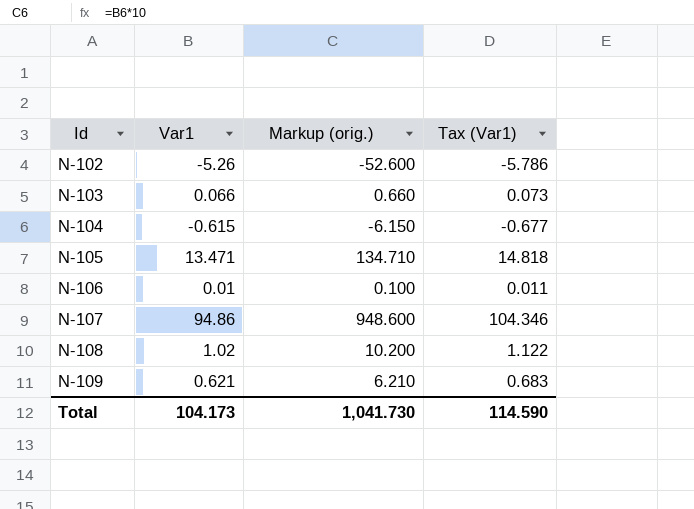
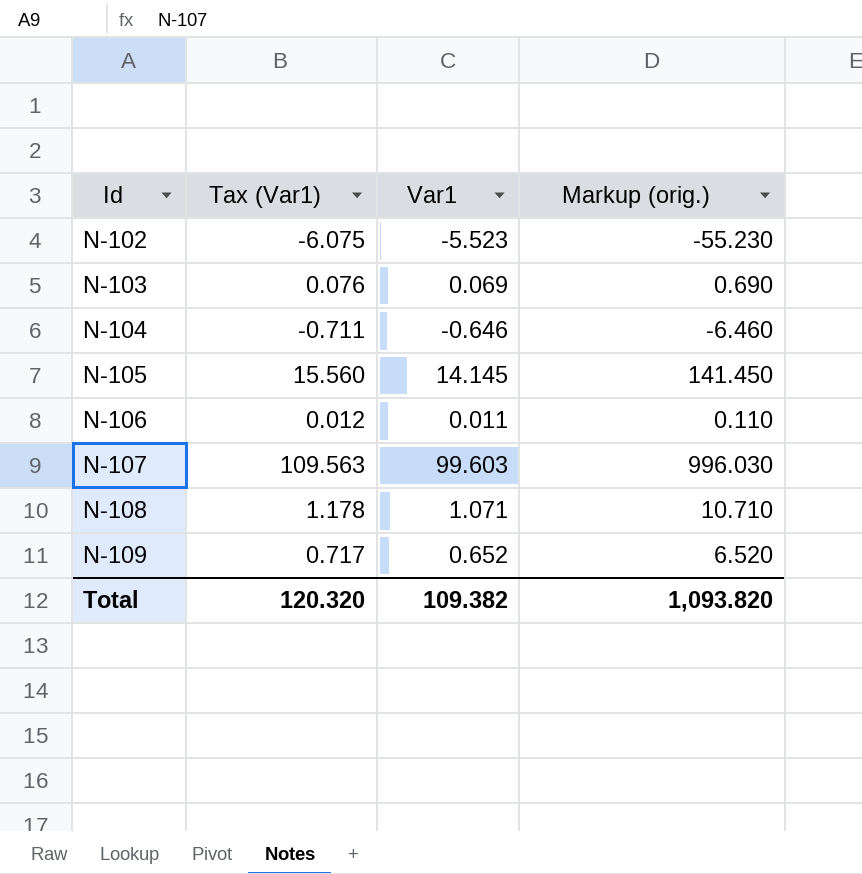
column Tax (Var1) | position: 4 -> 2
N-102 | Tax (Var1): -5.786 -> -6.075
N-102 | Var1: -5.26 -> -5.523
N-102 | Markup (orig.): -52.600 -> -55.230
N-103 | Tax (Var1): 0.073 -> 0.076
N-103 | Var1: 0.066 -> 0.069
N-103 | Markup (orig.): 0.660 -> 0.690
N-104 | Tax (Var1): -0.677 -> -0.711
N-104 | Var1: -0.615 -> -0.646
N-104 | Markup (orig.): -6.150 -> -6.460
N-105 | Tax (Var1): 14.818 -> 15.560
N-105 | Var1: 13.471 -> 14.145
N-105 | Markup (orig.): 134.710 -> 141.450
N-106 | Tax (Var1): 0.011 -> 0.012
N-106 | Var1: 0.01 -> 0.011
N-106 | Markup (orig.): 0.100 -> 0.110
N-107 | Tax (Var1): 104.346 -> 109.563
N-107 | Var1: 94.86 -> 99.603
N-107 | Markup (orig.): 948.600 -> 996.030
N-108 | Tax (Var1): 1.122 -> 1.178
N-108 | Var1: 1.02 -> 1.071
N-108 | Markup (orig.): 10.200 -> 10.710
N-109 | Tax (Var1): 0.683 -> 0.717
N-109 | Var1: 0.621 -> 0.652
N-109 | Markup (orig.): 6.210 -> 6.520
Total | Tax (Var1): 114.590 -> 120.320
Total | Var1: 104.173 -> 109.382
Total | Markup (orig.): 1,041.730 -> 1,093.820

